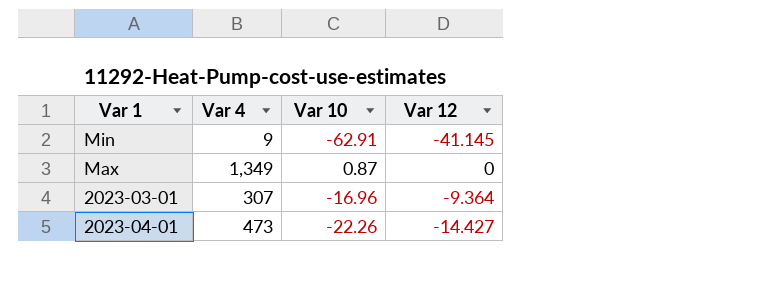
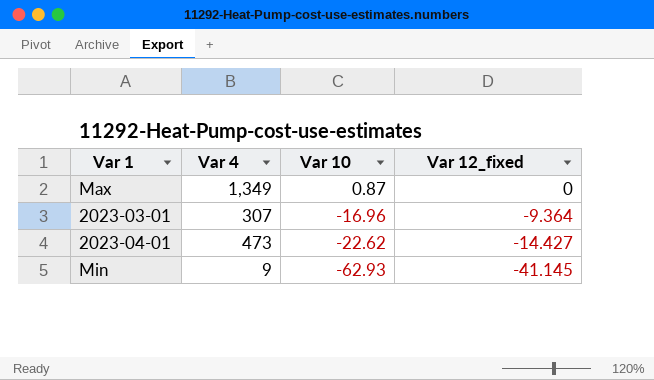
row order: none -> Var 10 descending
column name: Var 12 -> Var 12_fixed
2023-04-01 | Var 10: -22.26 -> -22.62
Min | Var 10: -62.91 -> -62.93

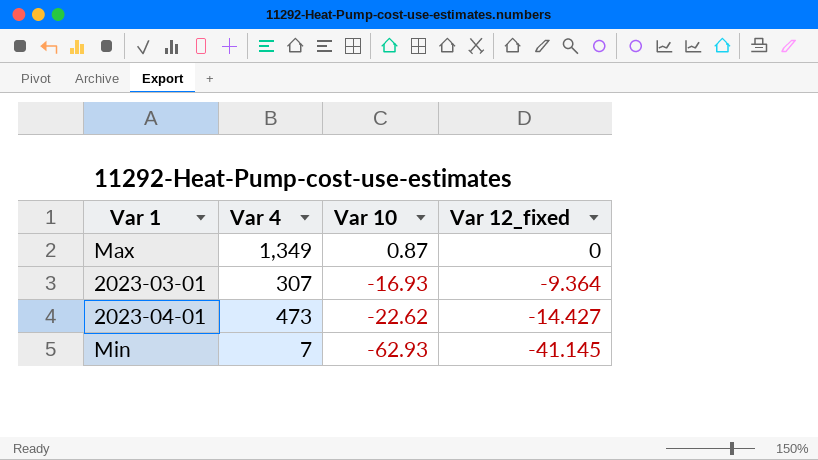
2023-03-01 | Var 10: -16.96 -> -16.93
Min | Var 4: 9 -> 7

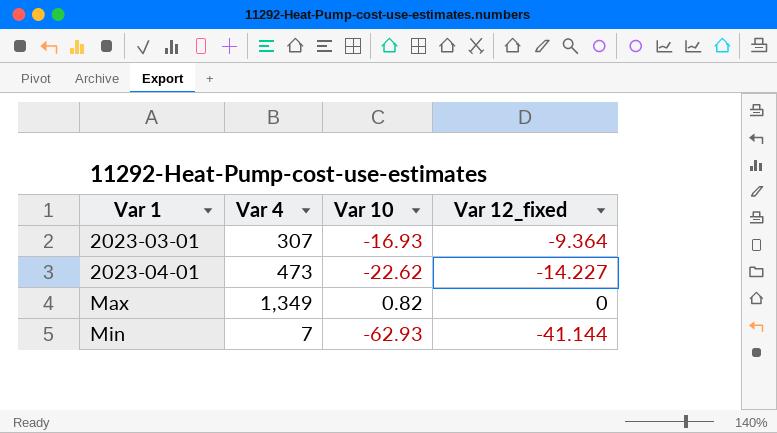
row order: Var 10 descending -> Var 1 ascending
2023-04-01 | Var 12_fixed: -14.427 -> -14.227
Max | Var 10: 0.87 -> 0.82
Min | Var 12_fixed: -41.145 -> -41.144

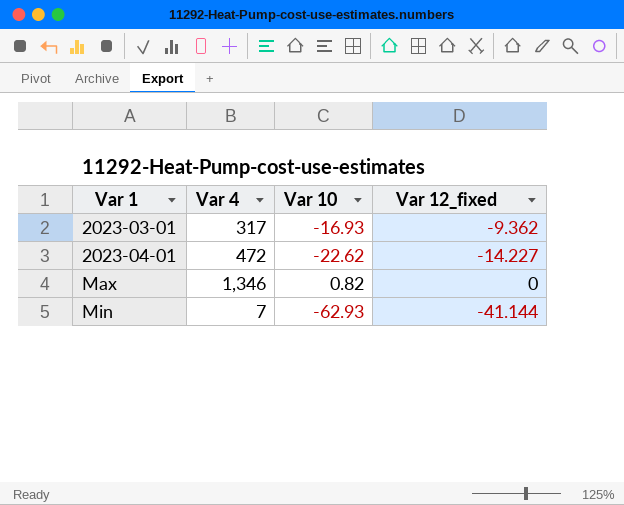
2023-03-01 | Var 4: 307 -> 317
2023-03-01 | Var 12_fixed: -9.364 -> -9.362
2023-04-01 | Var 4: 473 -> 472
Max | Var 4: 1,349 -> 1,346

